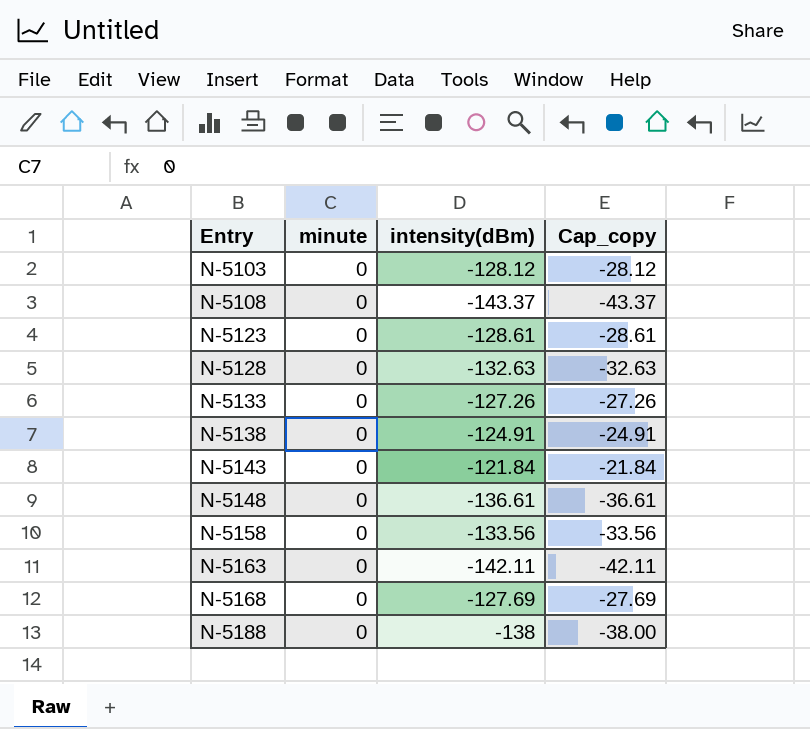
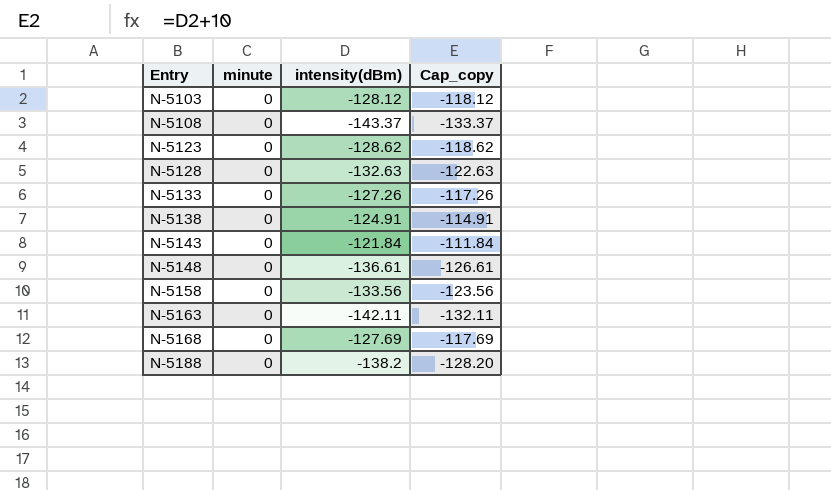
column Cap_copy | formula: [intensity(dBm)] + 100 -> [intensity(dBm)] + 10
N-5123 | intensity(dBm): -128.61 -> -128.62
N-5188 | intensity(dBm): -138 -> -138.2

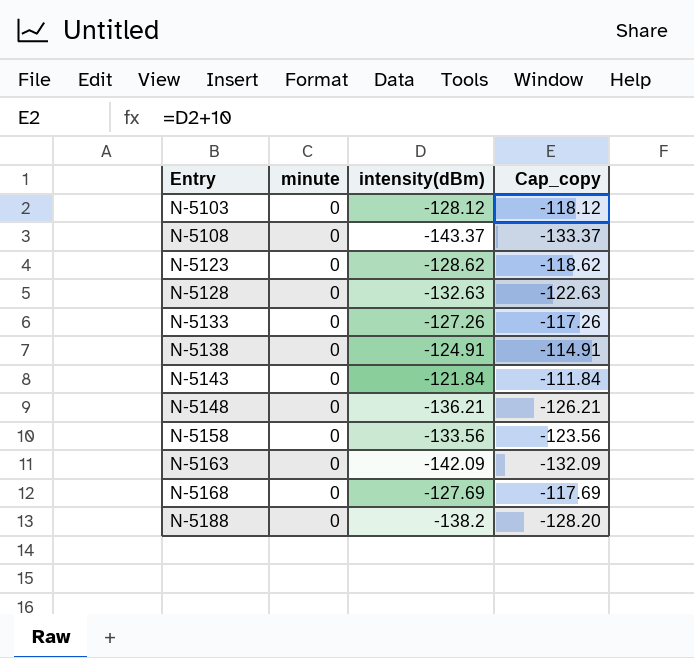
N-5148 | intensity(dBm): -136.61 -> -136.21
N-5148 | Cap_copy: -126.61 -> -126.21
N-5163 | intensity(dBm): -142.11 -> -142.09
N-5163 | Cap_copy: -132.11 -> -132.09

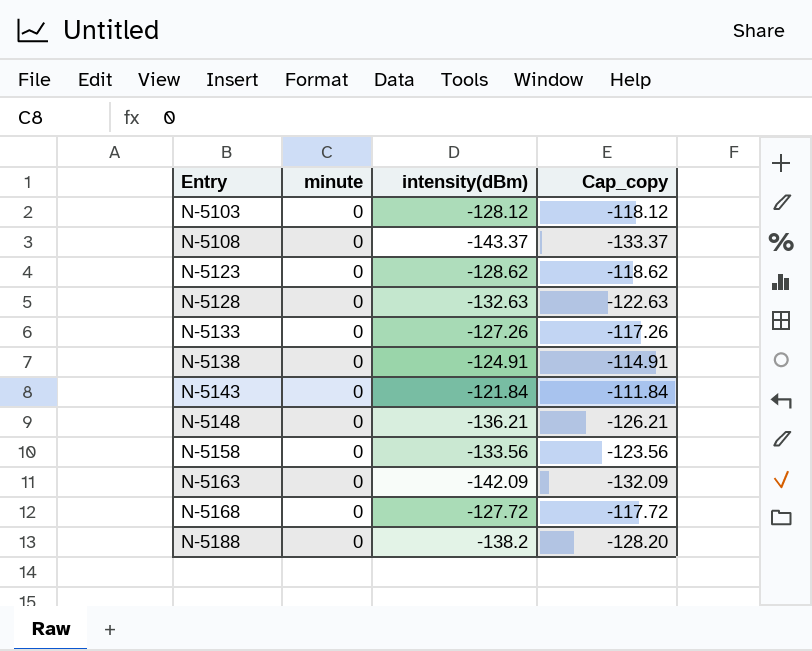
N-5168 | intensity(dBm): -127.69 -> -127.72
N-5168 | Cap_copy: -117.69 -> -117.72

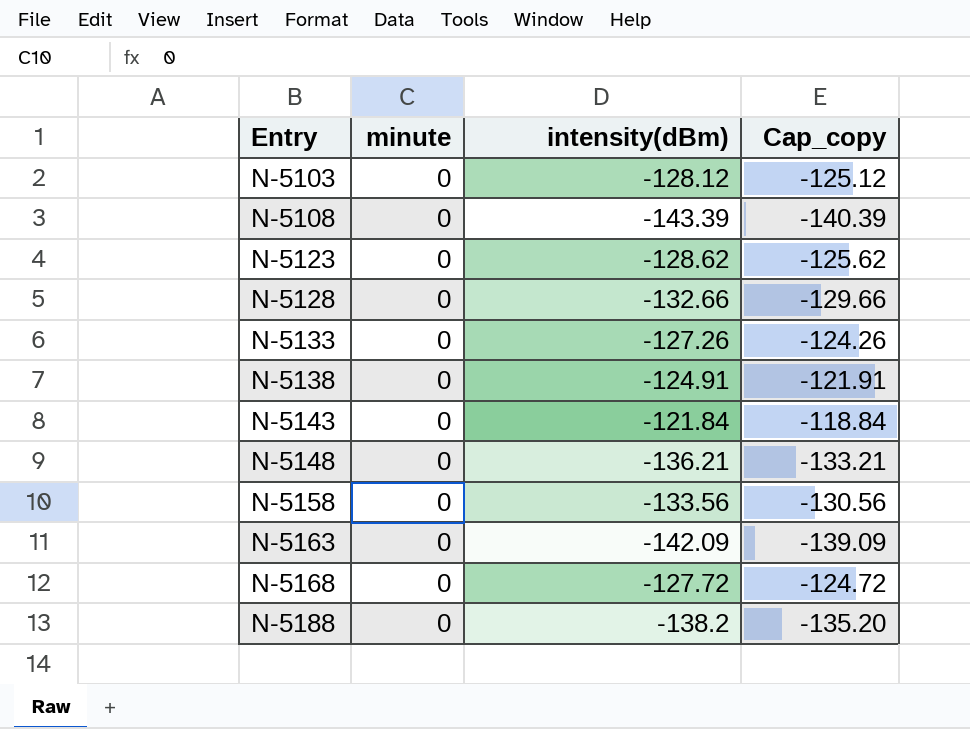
column Cap_copy | formula: [intensity(dBm)] + 10 -> [intensity(dBm)] + 3
N-5108 | intensity(dBm): -143.37 -> -143.39
N-5128 | intensity(dBm): -132.63 -> -132.66

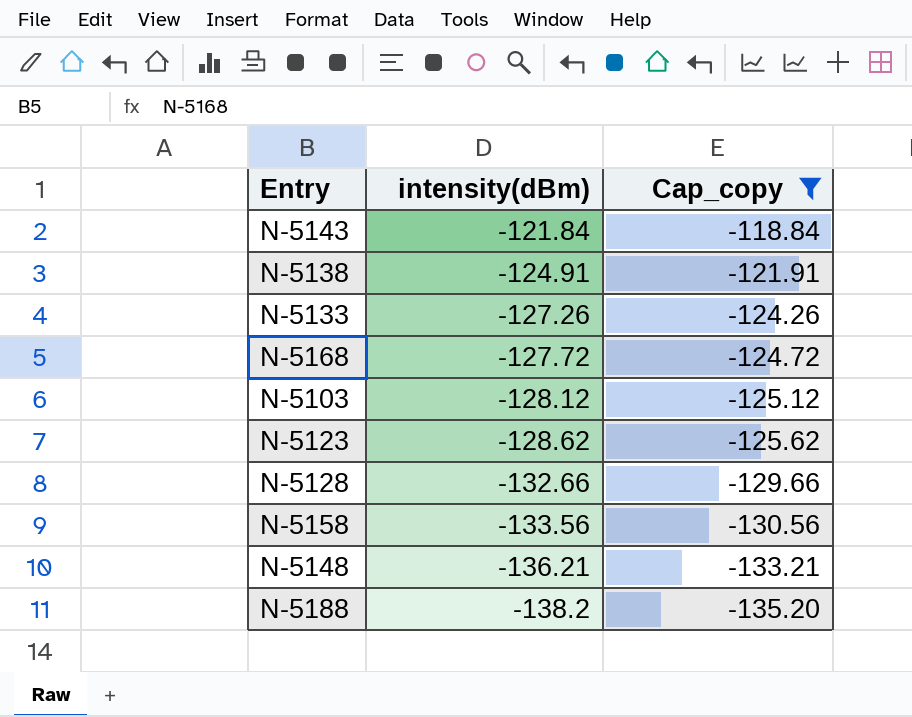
filter: none -> Cap_copy >= -135.20
row order: Entry ascending -> intensity(dBm) descending
column minute | position: 2 -> none

